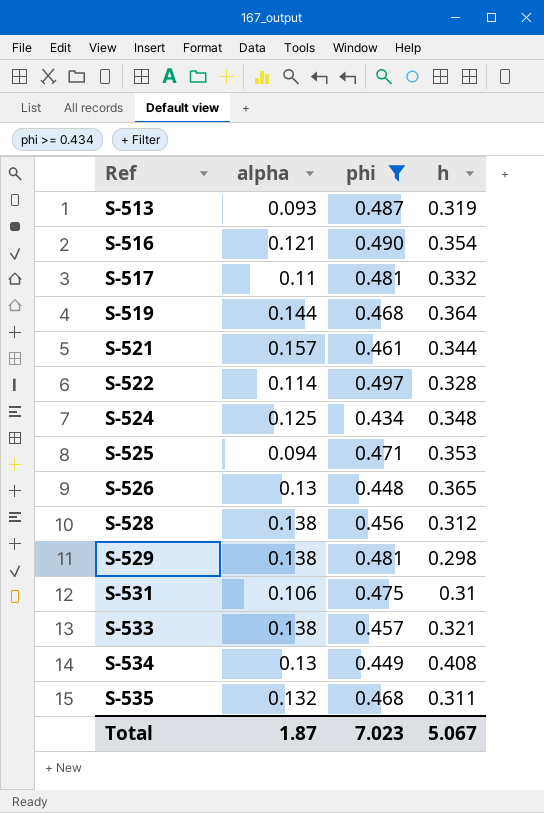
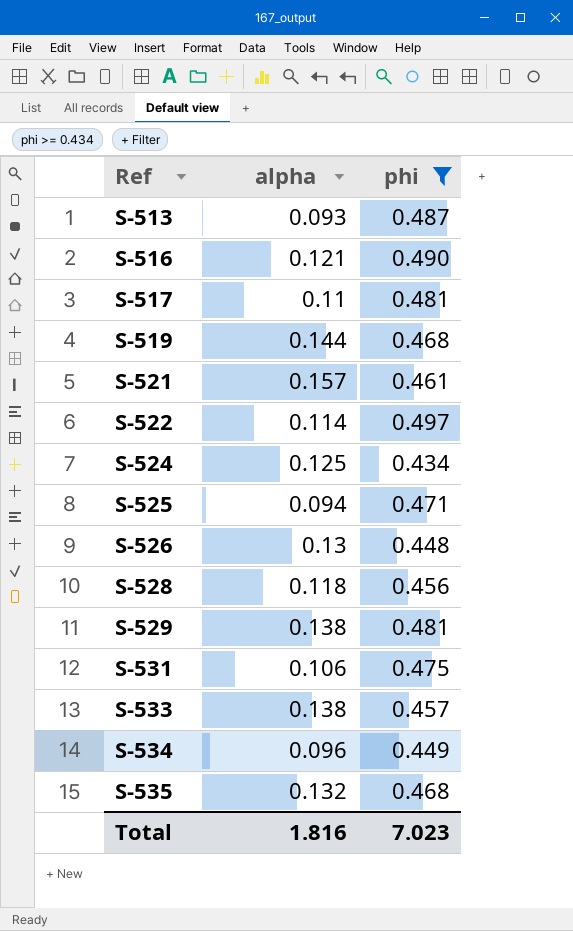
column h | position: 4 -> none
S-528 | alpha: 0.138 -> 0.118
S-534 | alpha: 0.13 -> 0.096
Total | alpha: 1.87 -> 1.816

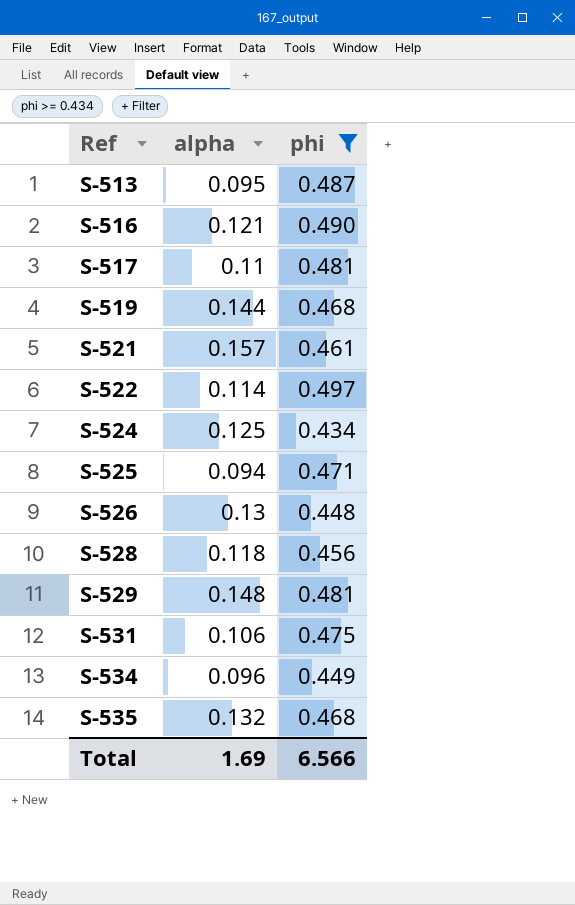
row S-533: 0.138 | 0.457 -> none
S-513 | alpha: 0.093 -> 0.095
S-529 | alpha: 0.138 -> 0.148
Total | alpha: 1.816 -> 1.69
Total | phi: 7.023 -> 6.566

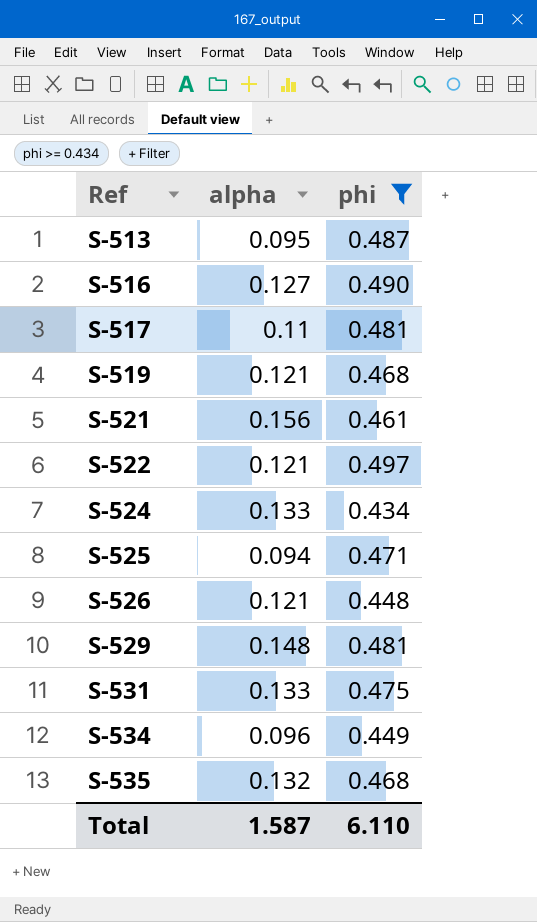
row S-528: 0.118 | 0.456 -> none
S-516 | alpha: 0.121 -> 0.127
S-519 | alpha: 0.144 -> 0.121
S-521 | alpha: 0.157 -> 0.156
S-522 | alpha: 0.114 -> 0.121
S-524 | alpha: 0.125 -> 0.133
S-526 | alpha: 0.13 -> 0.121
S-531 | alpha: 0.106 -> 0.133
Total | alpha: 1.69 -> 1.587
Total | phi: 6.566 -> 6.110

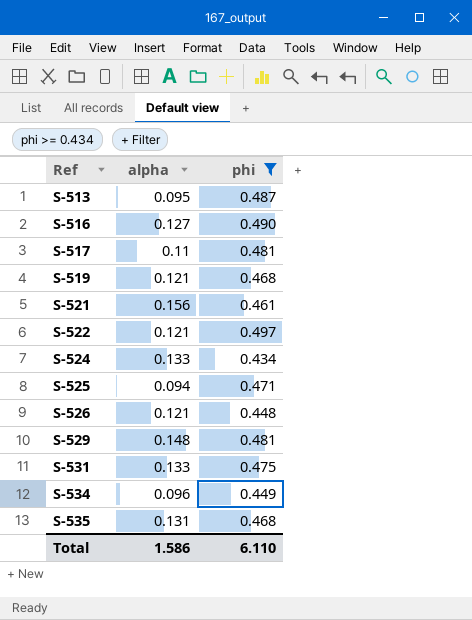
S-535 | alpha: 0.132 -> 0.131
Total | alpha: 1.587 -> 1.586

